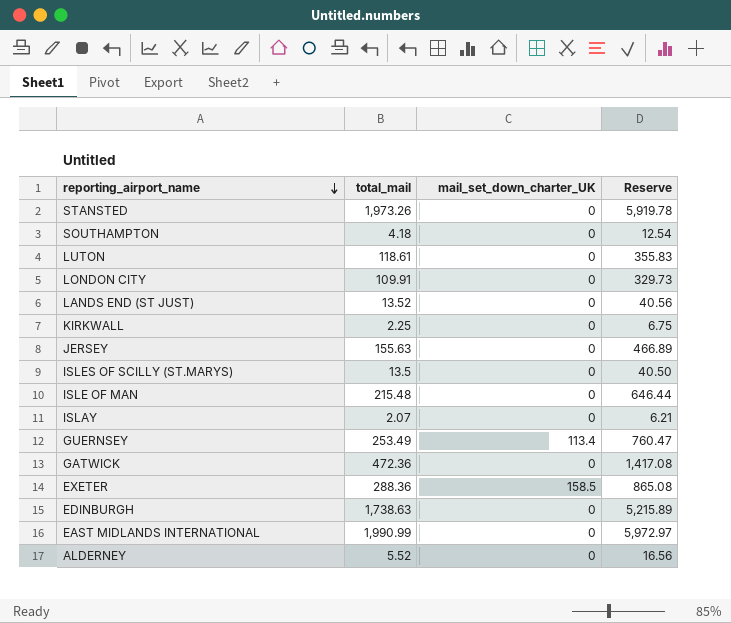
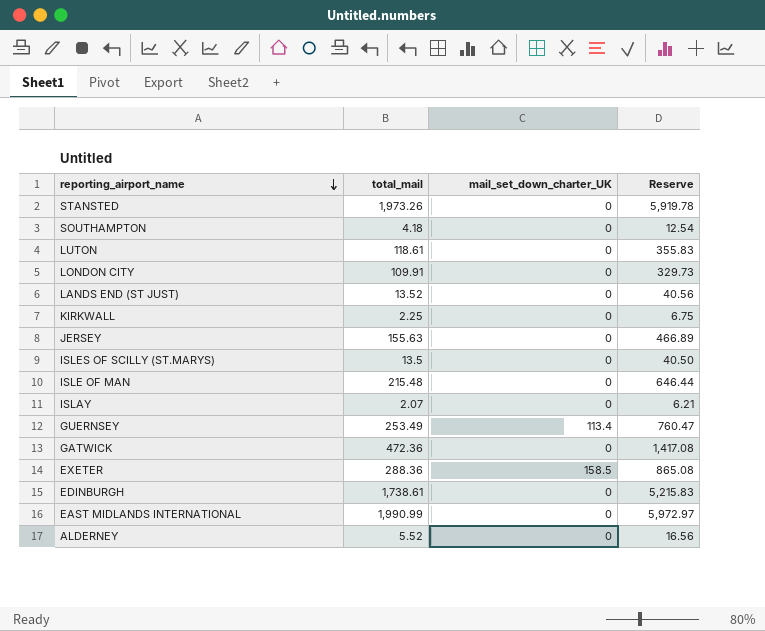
EDINBURGH | total_mail: 1,738.63 -> 1,738.61
EDINBURGH | Reserve: 5,215.89 -> 5,215.83

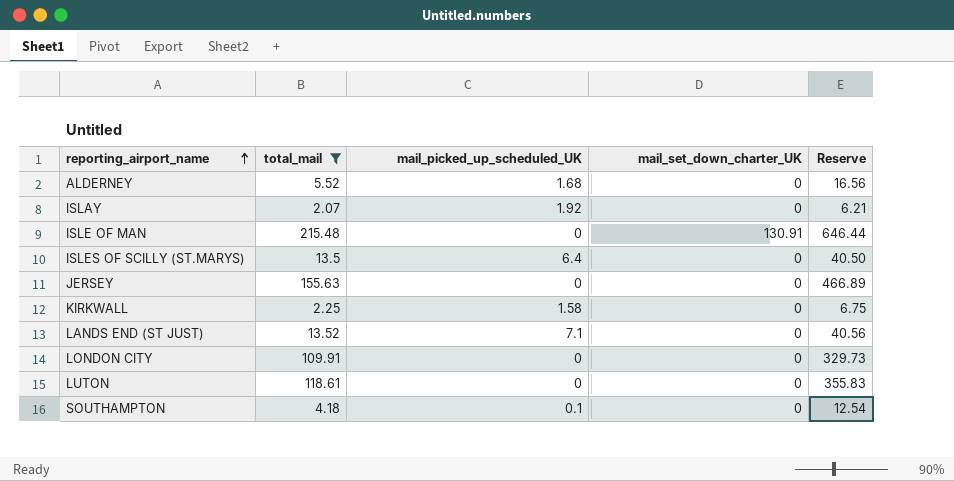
filter: none -> total_mail <= 215.48
row order: reporting_airport_name descending -> reporting_airport_name ascending
column mail_picked_up_scheduled_UK | position: none -> 3
ISLE OF MAN | mail_set_down_charter_UK: 0 -> 130.91

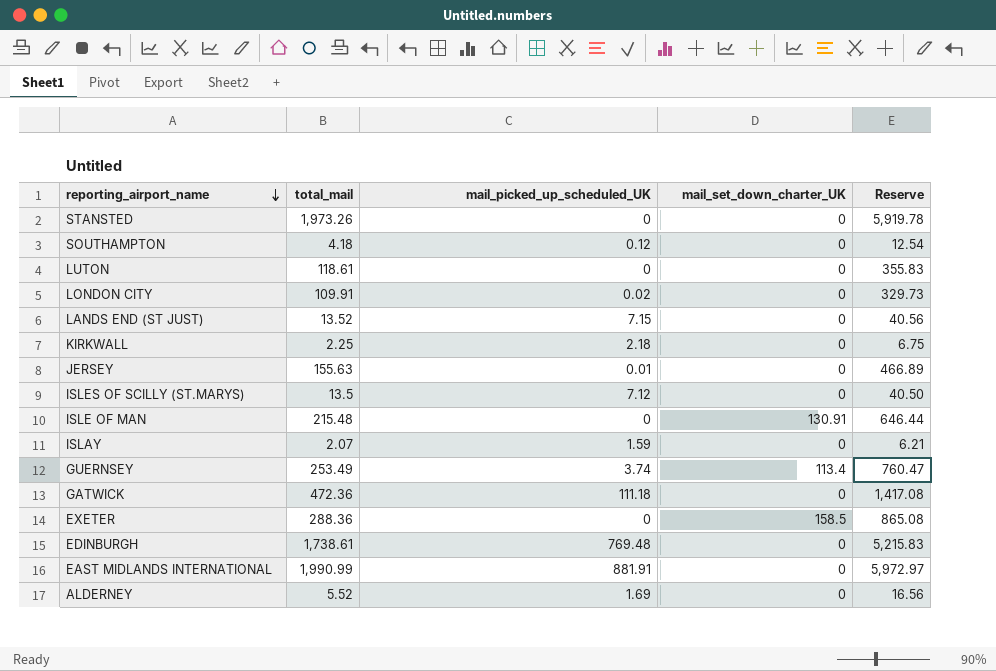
filter: total_mail <= 215.48 -> none
row order: reporting_airport_name ascending -> reporting_airport_name descending
SOUTHAMPTON | mail_picked_up_scheduled_UK: 0.1 -> 0.12
LONDON CITY | mail_picked_up_scheduled_UK: 0 -> 0.02
LANDS END (ST JUST) | mail_picked_up_scheduled_UK: 7.1 -> 7.15
KIRKWALL | mail_picked_up_scheduled_UK: 1.58 -> 2.18
JERSEY | mail_picked_up_scheduled_UK: 0 -> 0.01
ISLES OF SCILLY (ST.MARYS) | mail_picked_up_scheduled_UK: 6.4 -> 7.12
ISLAY | mail_picked_up_scheduled_UK: 1.92 -> 1.59
ALDERNEY | mail_picked_up_scheduled_UK: 1.68 -> 1.69

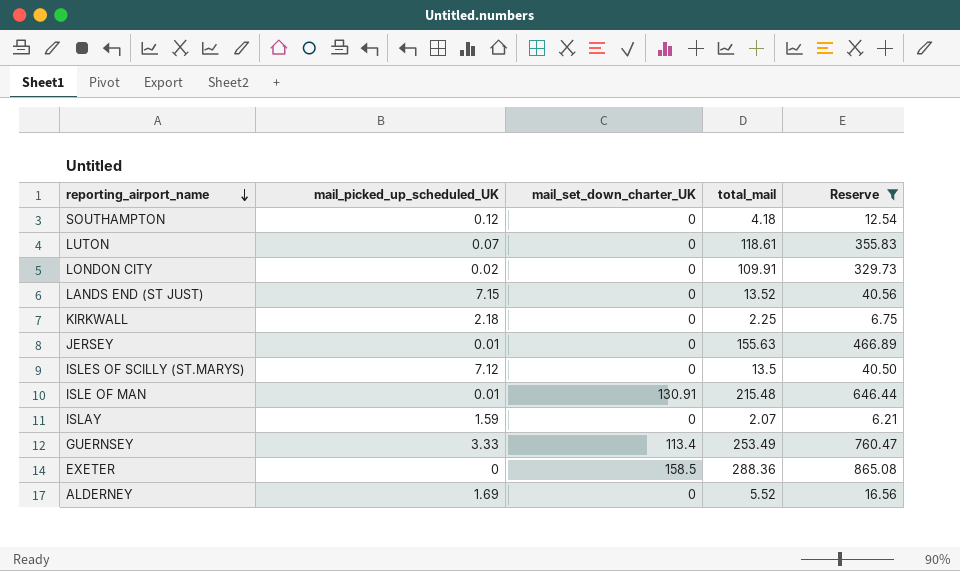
filter: none -> Reserve <= 865.08
column total_mail | position: 2 -> 4
LUTON | mail_picked_up_scheduled_UK: 0 -> 0.07
ISLE OF MAN | mail_picked_up_scheduled_UK: 0 -> 0.01
GUERNSEY | mail_picked_up_scheduled_UK: 3.74 -> 3.33

